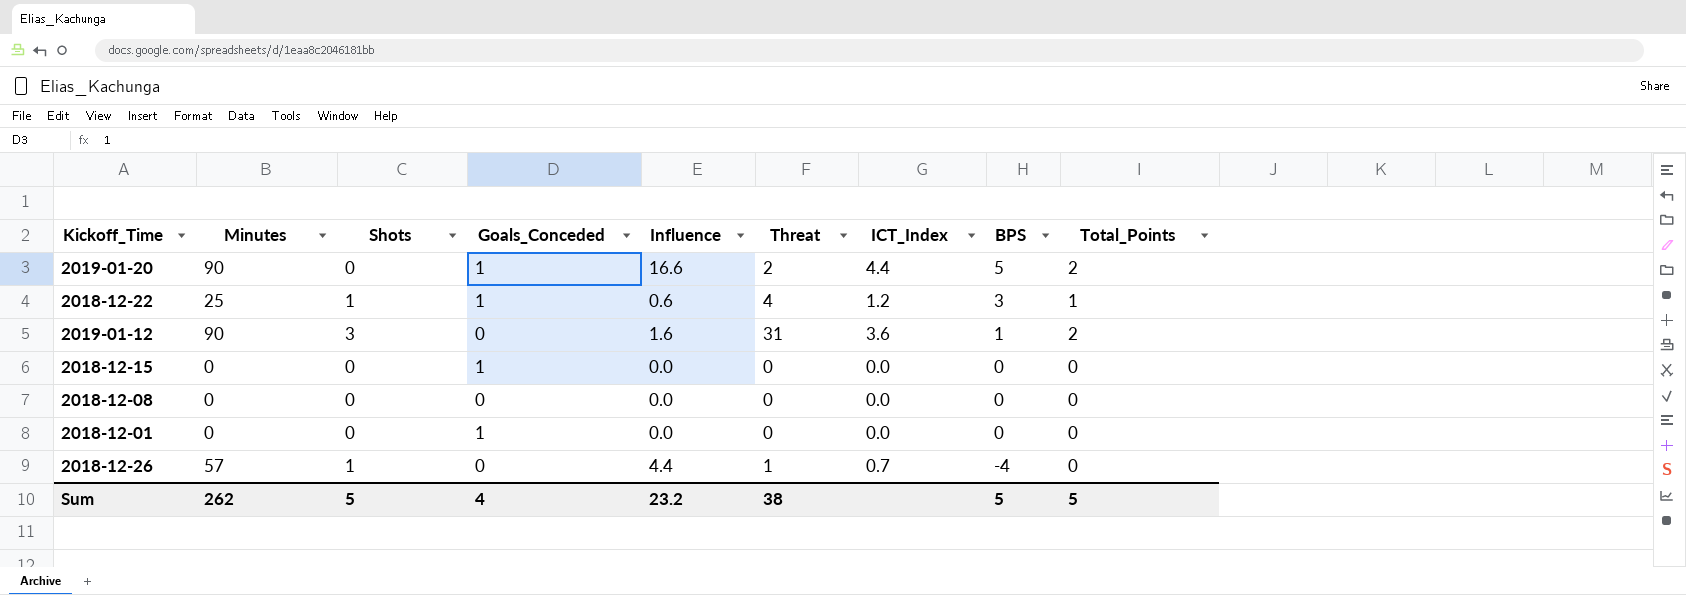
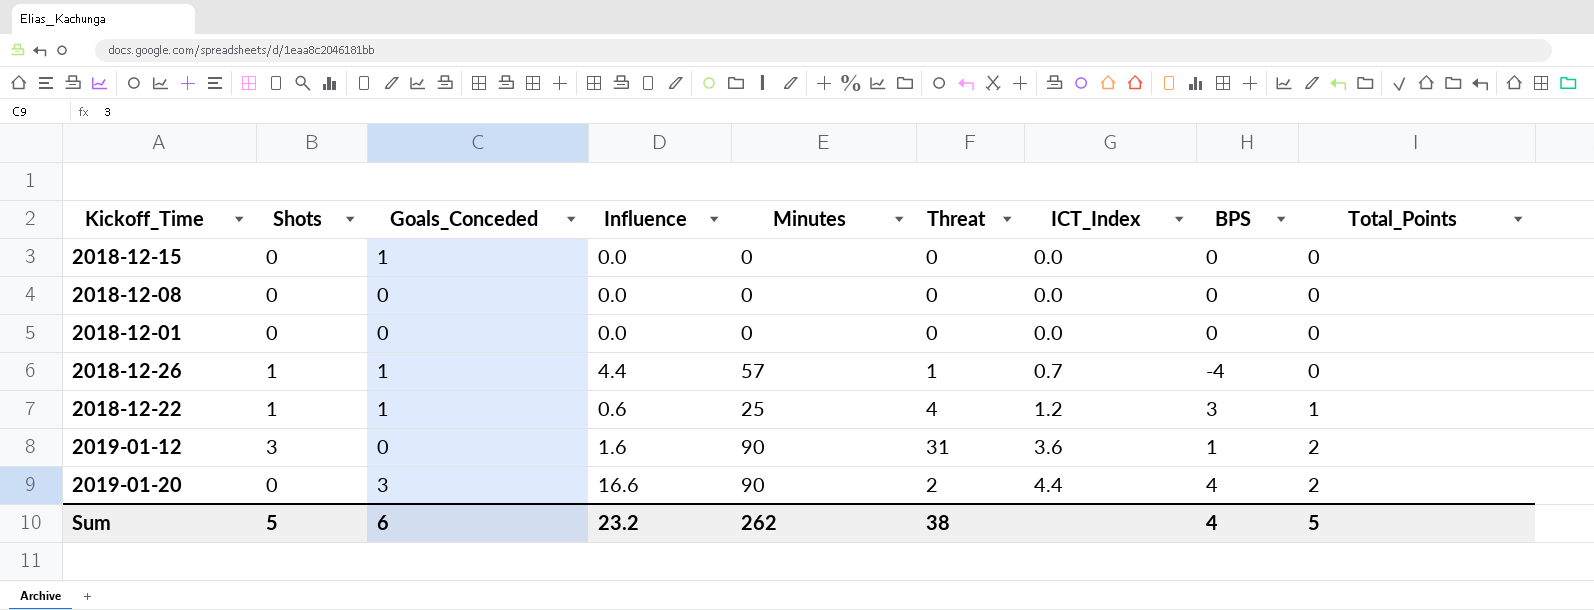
row order: BPS descending -> ICT_Index ascending
column Minutes | position: 2 -> 5
2018-12-01 | Goals_Conceded: 1 -> 0
2018-12-26 | Goals_Conceded: 0 -> 1
2019-01-20 | Goals_Conceded: 1 -> 3
2019-01-20 | BPS: 5 -> 4
Sum | Goals_Conceded: 4 -> 6
Sum | BPS: 5 -> 4

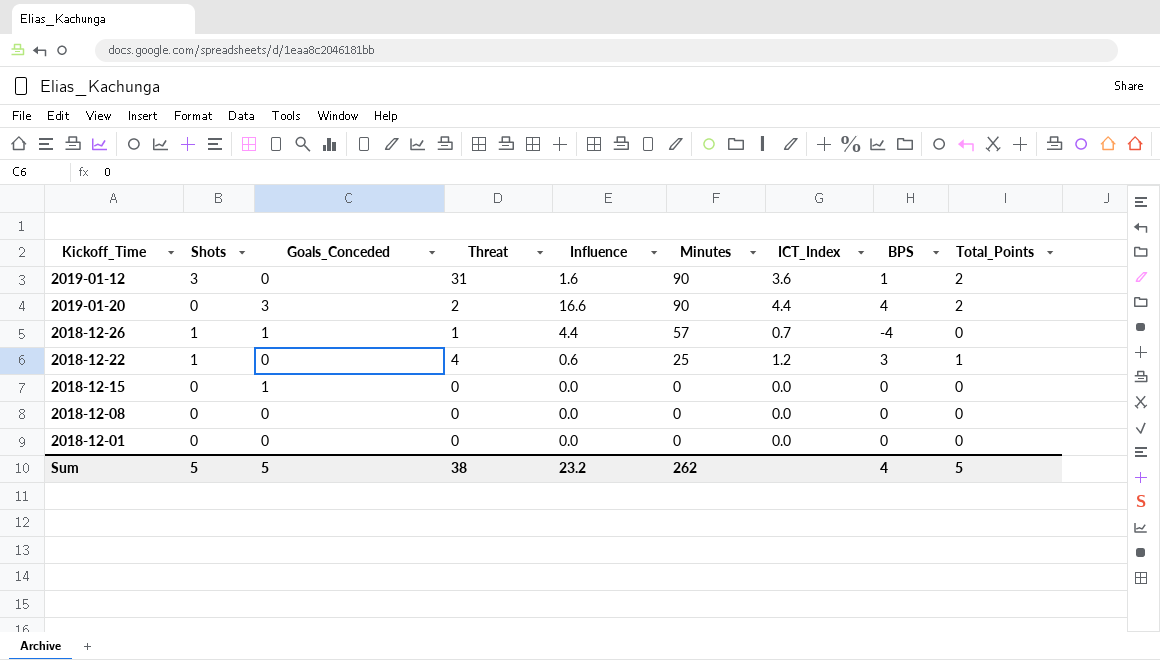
row order: ICT_Index ascending -> Minutes descending
column Threat | position: 6 -> 4
2018-12-22 | Goals_Conceded: 1 -> 0
Sum | Goals_Conceded: 6 -> 5

